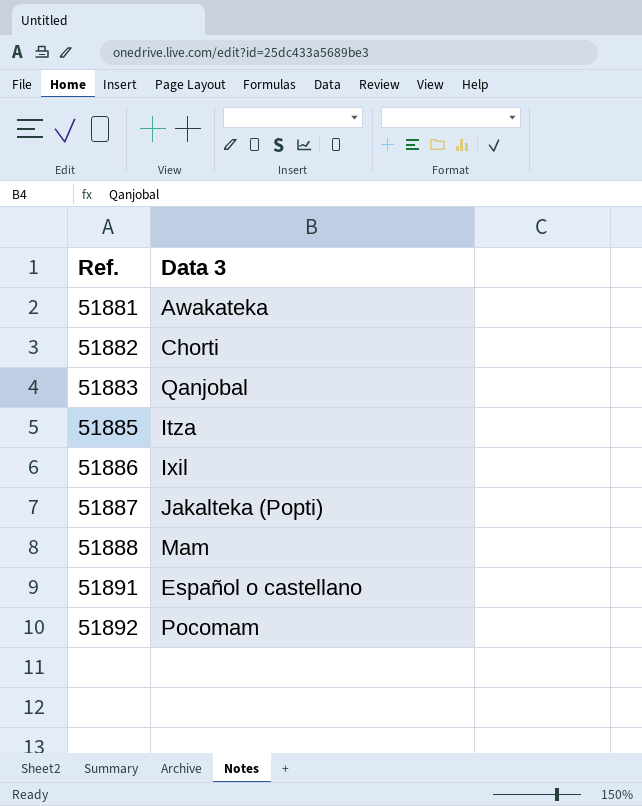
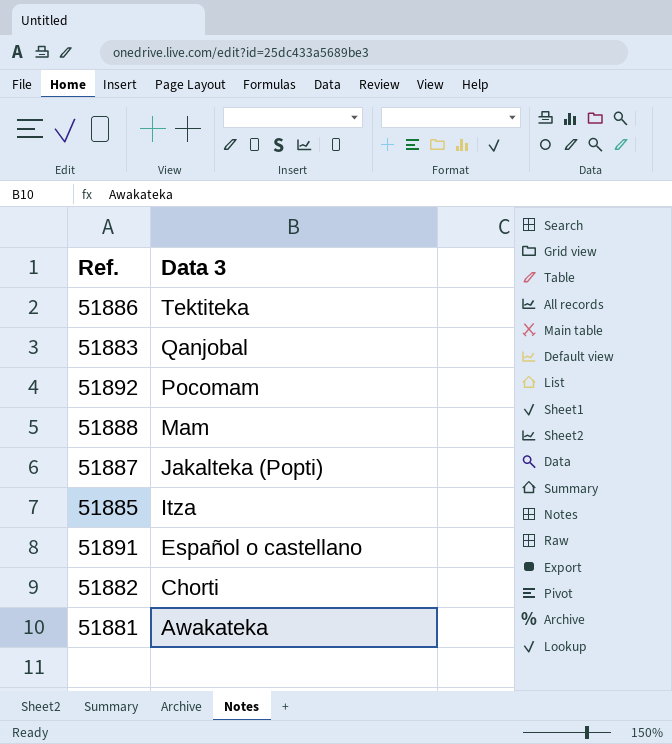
row order: Ref. ascending -> Data 3 descending
51886 | Data 3: Ixil -> Tektiteka

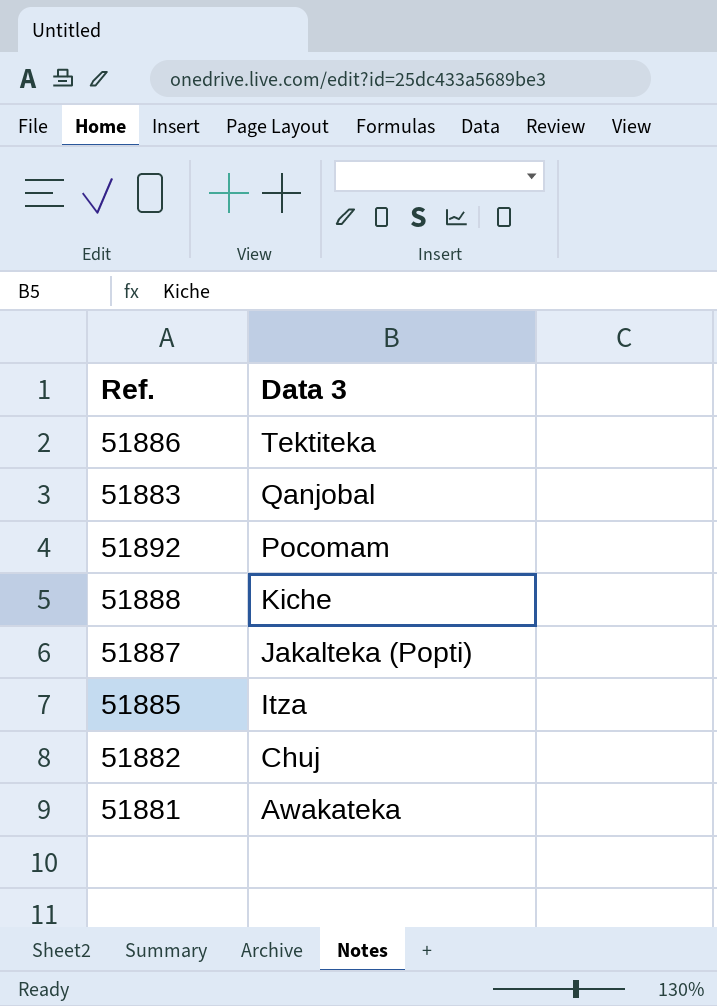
row 51891: Español o castellano -> none
51888 | Data 3: Mam -> Kiche
51882 | Data 3: Chorti -> Chuj

